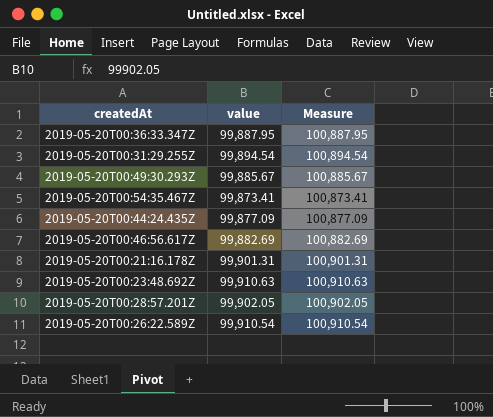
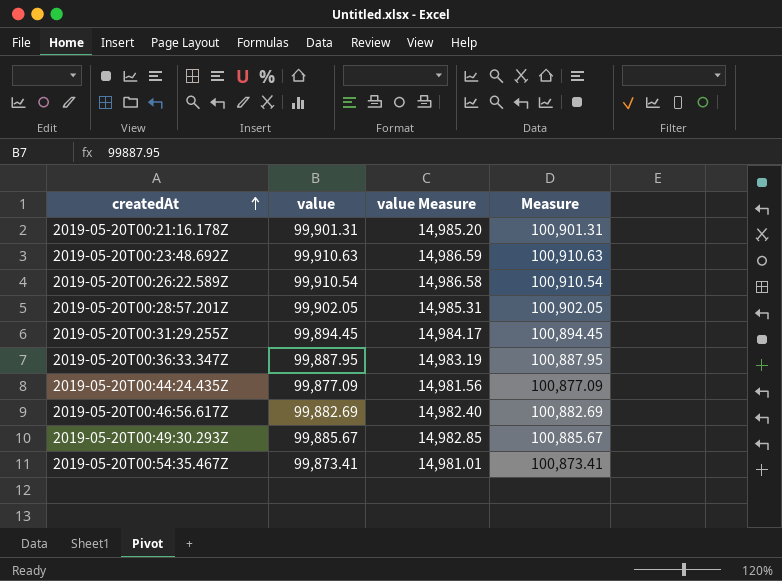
row order: none -> createdAt ascending
column value Measure | formula: none -> [value] * 0.15
2019-05-20T00:31:29.255Z | value: 99,894.54 -> 99,894.45
2019-05-20T00:31:29.255Z | Measure: 100,894.54 -> 100,894.45

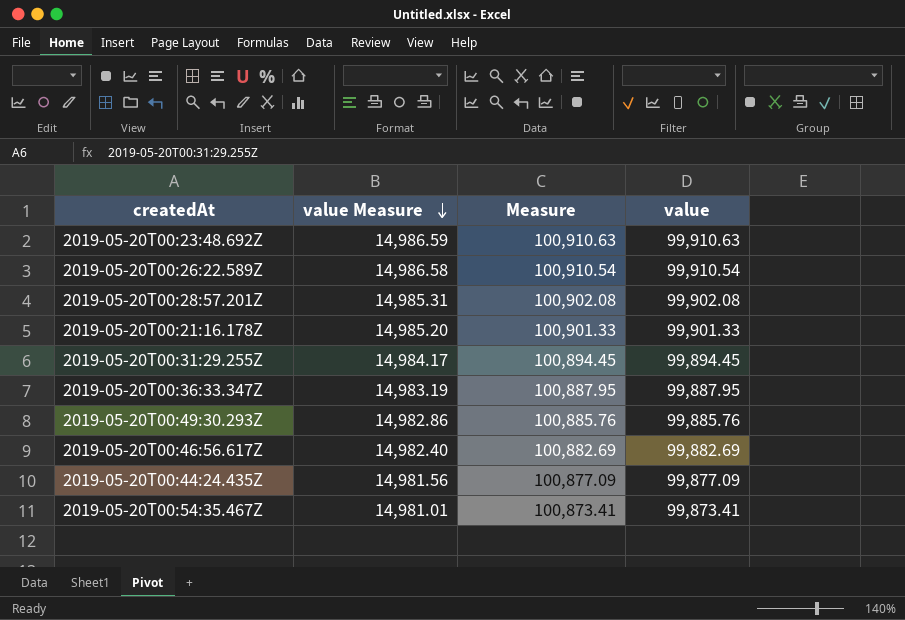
row order: createdAt ascending -> value Measure descending
column value | position: 2 -> 4
2019-05-20T00:28:57.201Z | Measure: 100,902.05 -> 100,902.08
2019-05-20T00:28:57.201Z | value: 99,902.05 -> 99,902.08
2019-05-20T00:21:16.178Z | Measure: 100,901.31 -> 100,901.33
2019-05-20T00:21:16.178Z | value: 99,901.31 -> 99,901.33
2019-05-20T00:49:30.293Z | value Measure: 14,982.85 -> 14,982.86
2019-05-20T00:49:30.293Z | Measure: 100,885.67 -> 100,885.76
2019-05-20T00:49:30.293Z | value: 99,885.67 -> 99,885.76

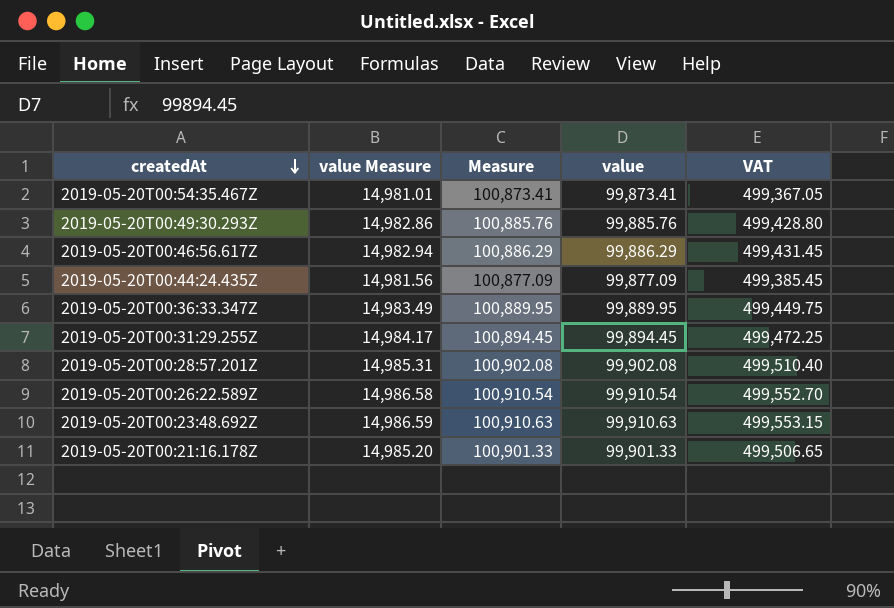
row order: value Measure descending -> createdAt descending
column VAT | formula: none -> [value] * 5
2019-05-20T00:46:56.617Z | value Measure: 14,982.40 -> 14,982.94
2019-05-20T00:46:56.617Z | Measure: 100,882.69 -> 100,886.29
2019-05-20T00:46:56.617Z | value: 99,882.69 -> 99,886.29
2019-05-20T00:36:33.347Z | value Measure: 14,983.19 -> 14,983.49
2019-05-20T00:36:33.347Z | Measure: 100,887.95 -> 100,889.95
2019-05-20T00:36:33.347Z | value: 99,887.95 -> 99,889.95

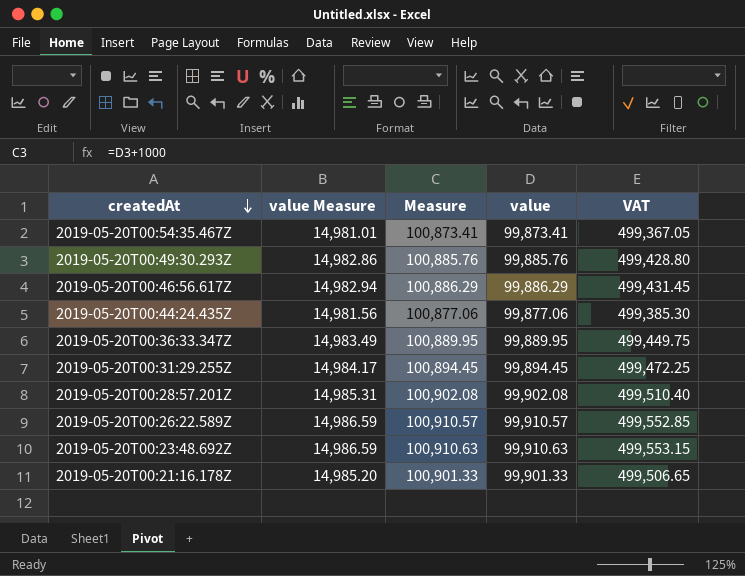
2019-05-20T00:44:24.435Z | Measure: 100,877.09 -> 100,877.06
2019-05-20T00:44:24.435Z | value: 99,877.09 -> 99,877.06
2019-05-20T00:44:24.435Z | VAT: 499,385.45 -> 499,385.30
2019-05-20T00:26:22.589Z | value Measure: 14,986.58 -> 14,986.59
2019-05-20T00:26:22.589Z | Measure: 100,910.54 -> 100,910.57
2019-05-20T00:26:22.589Z | value: 99,910.54 -> 99,910.57
2019-05-20T00:26:22.589Z | VAT: 499,552.70 -> 499,552.85

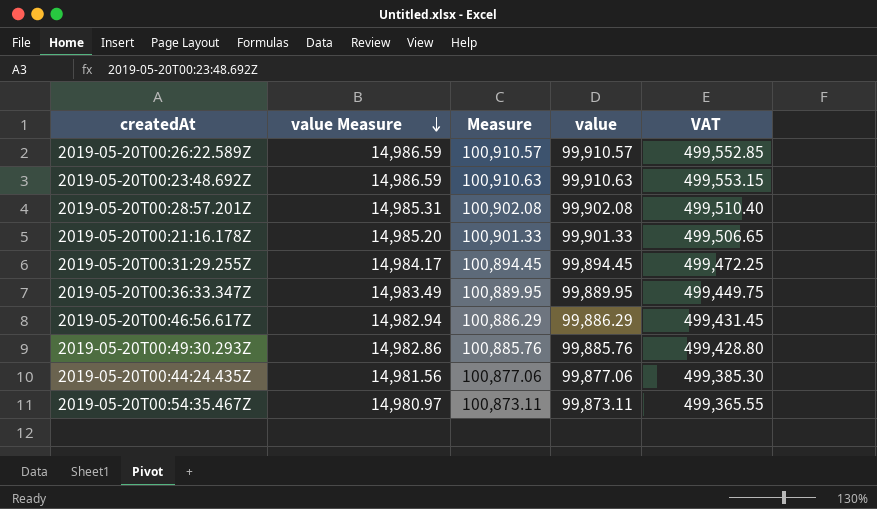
row order: createdAt descending -> value Measure descending
2019-05-20T00:54:35.467Z | value Measure: 14,981.01 -> 14,980.97
2019-05-20T00:54:35.467Z | Measure: 100,873.41 -> 100,873.11
2019-05-20T00:54:35.467Z | value: 99,873.41 -> 99,873.11
2019-05-20T00:54:35.467Z | VAT: 499,367.05 -> 499,365.55

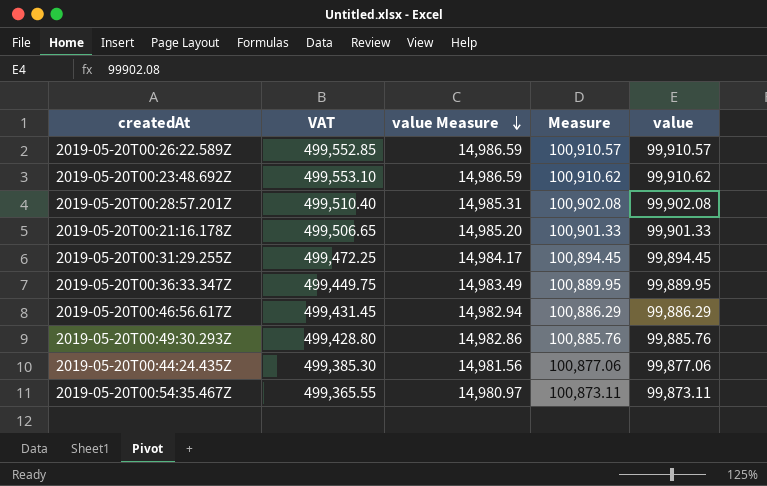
column VAT | position: 5 -> 2
2019-05-20T00:23:48.692Z | VAT: 499,553.15 -> 499,553.10
2019-05-20T00:23:48.692Z | Measure: 100,910.63 -> 100,910.62
2019-05-20T00:23:48.692Z | value: 99,910.63 -> 99,910.62

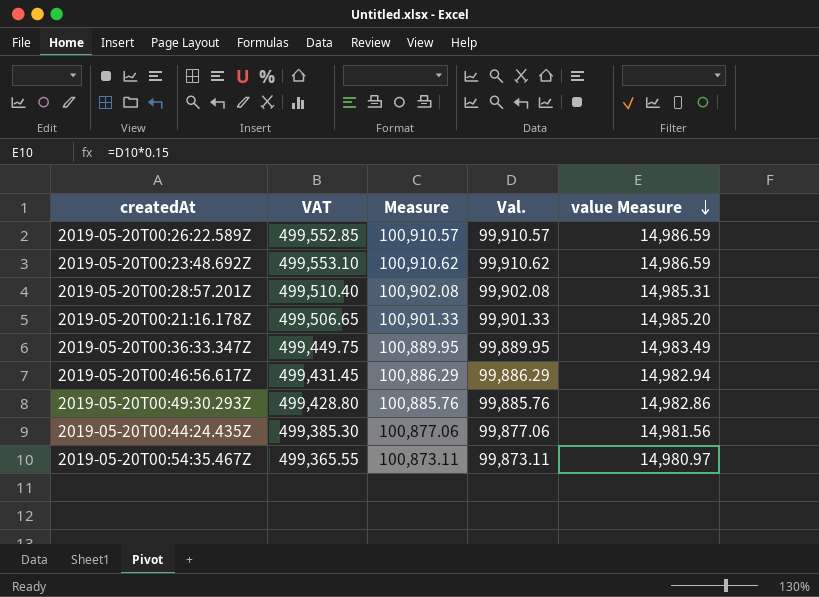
column name: value -> Val.
column value Measure | position: 3 -> 5
row 2019-05-20T00:31:29.255Z: 499,472.25 | 14,984.17 | 100,894.45 | 99,894.45 -> none

